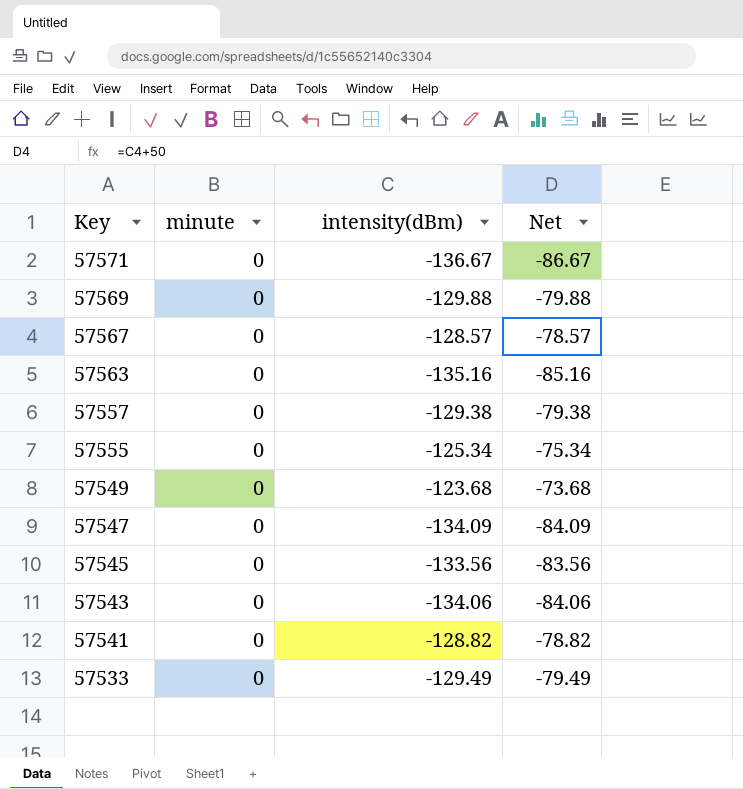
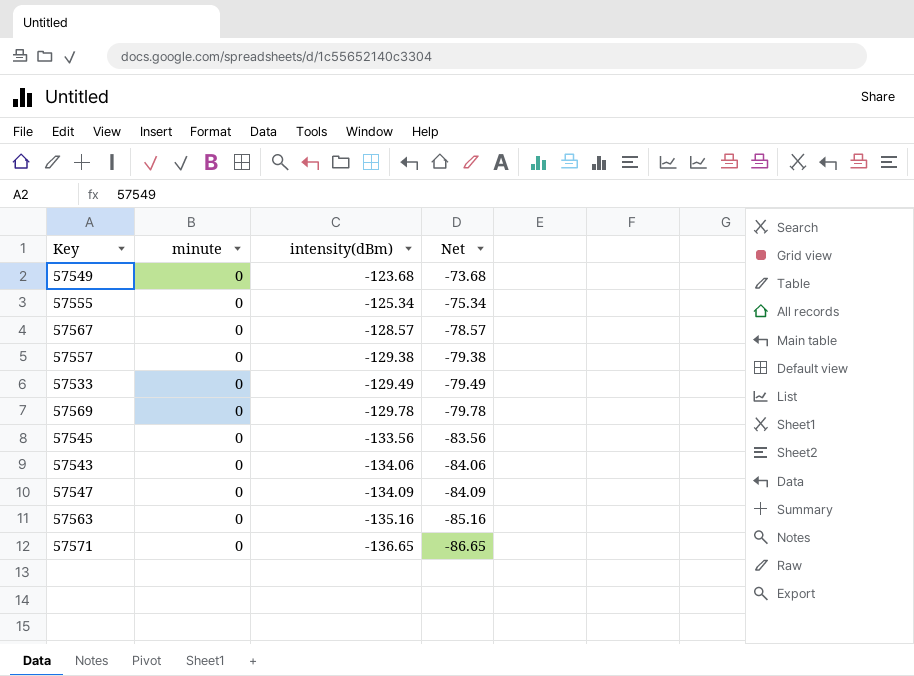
row order: Key descending -> intensity(dBm) descending
row 57541: 0 | -128.82 | -78.82 -> none
57569 | intensity(dBm): -129.88 -> -129.78
57569 | Net: -79.88 -> -79.78
57571 | intensity(dBm): -136.67 -> -136.65
57571 | Net: -86.67 -> -86.65

